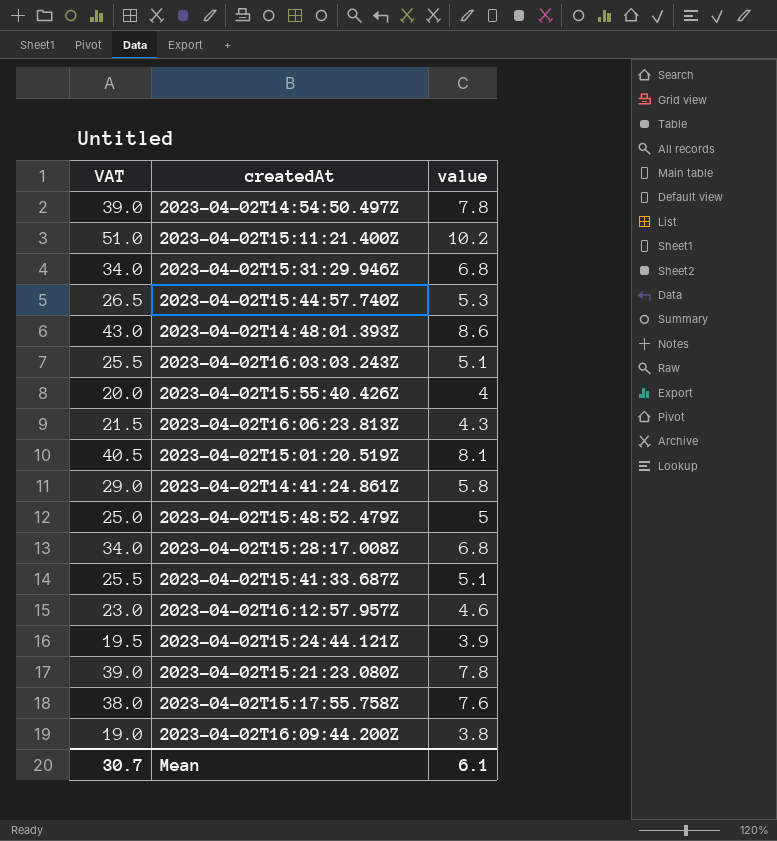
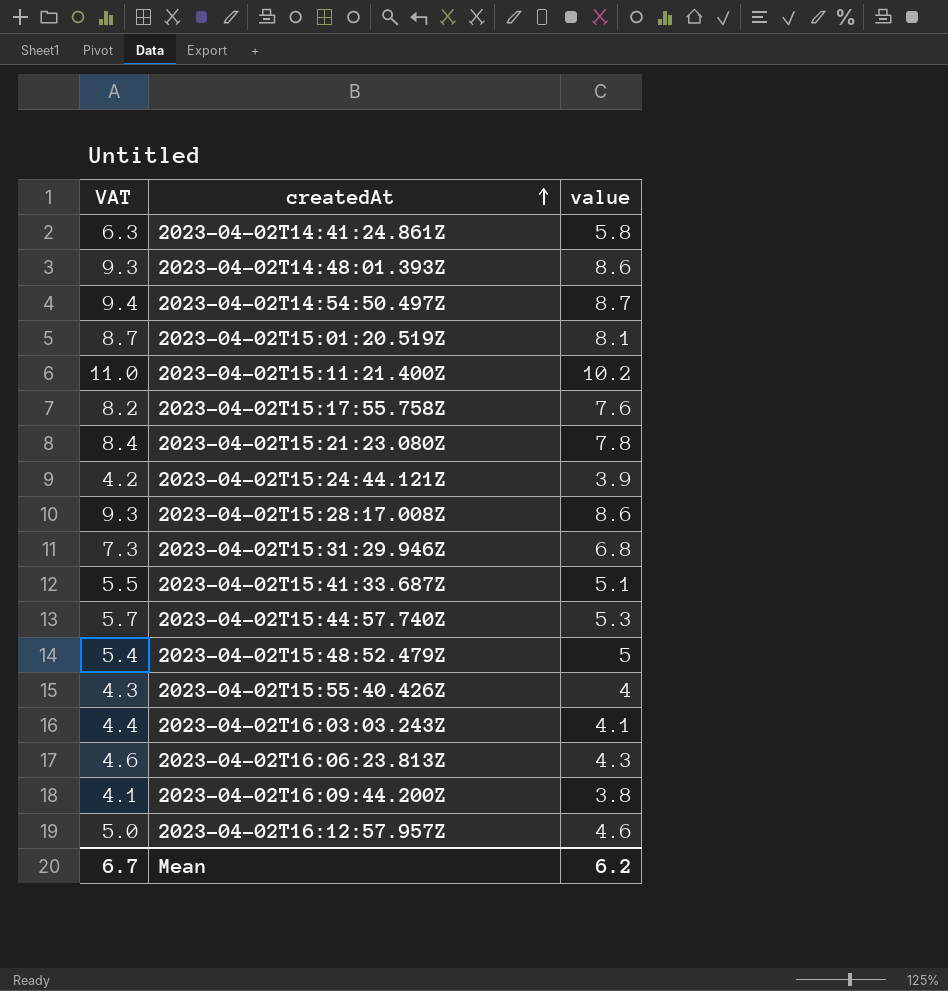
row order: none -> createdAt ascending
column VAT | formula: [value] * 5 -> [value] * 1.08
2023-04-02T14:54:50.497Z | value: 7.8 -> 8.7
2023-04-02T15:28:17.008Z | value: 6.8 -> 8.6
2023-04-02T16:03:03.243Z | value: 5.1 -> 4.1
Mean | VAT: 30.7 -> 6.7
Mean | value: 6.1 -> 6.2

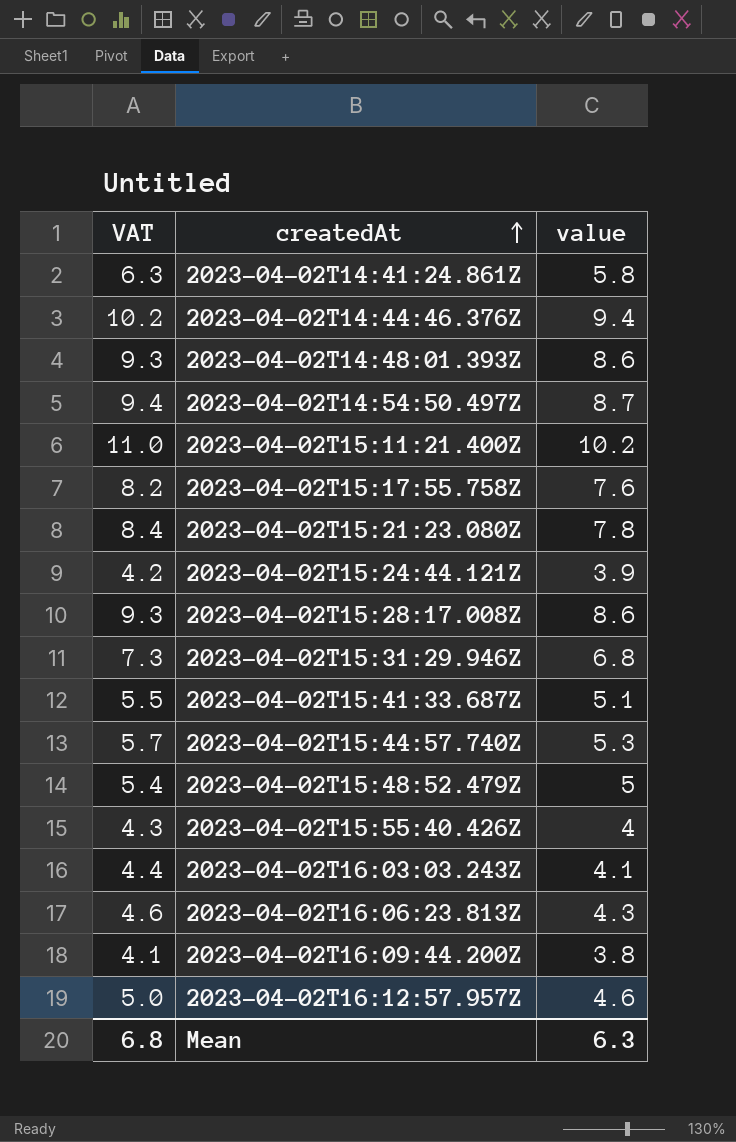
row 2023-04-02T15:01:20.519Z: 8.7 | 8.1 -> none
row 2023-04-02T14:44:46.376Z: none -> 10.2 | 9.4
Mean | VAT: 6.7 -> 6.8
Mean | value: 6.2 -> 6.3

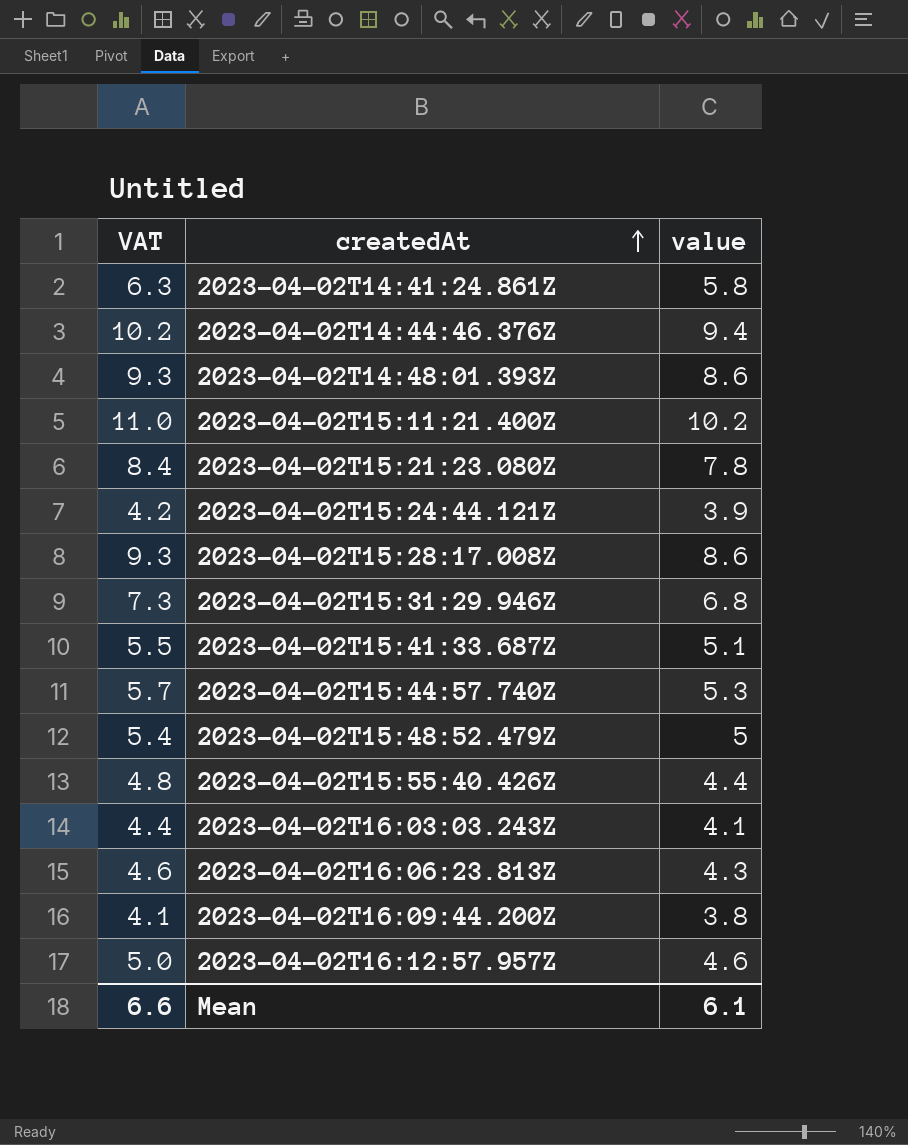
row 2023-04-02T14:54:50.497Z: 9.4 | 8.7 -> none
row 2023-04-02T15:17:55.758Z: 8.2 | 7.6 -> none
2023-04-02T15:55:40.426Z | VAT: 4.3 -> 4.8
2023-04-02T15:55:40.426Z | value: 4 -> 4.4
Mean | VAT: 6.8 -> 6.6
Mean | value: 6.3 -> 6.1

